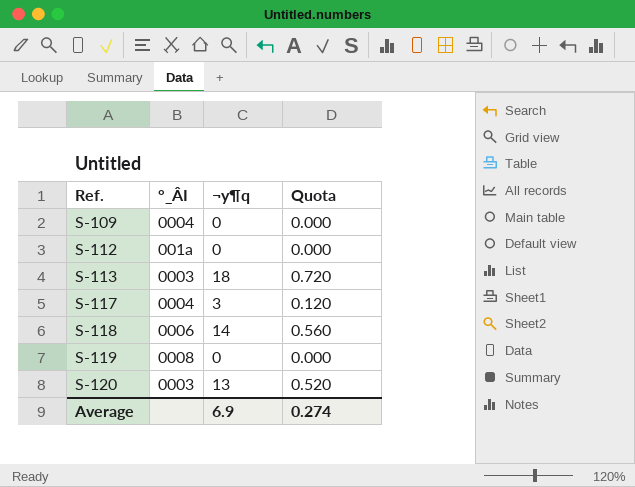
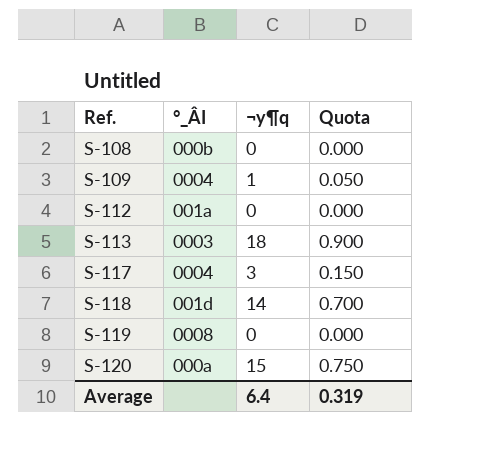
column Quota | formula: [¬y¶q] * 0.04 -> [¬y¶q] * 0.05
row S-108: none -> 000b | 0 | 0.000
S-109 | ¬y¶q: 0 -> 1
S-118 | °_ÂI: 0006 -> 001d
S-120 | °_ÂI: 0003 -> 000a
S-120 | ¬y¶q: 13 -> 15
Average | ¬y¶q: 6.9 -> 6.4
Average | Quota: 0.274 -> 0.319

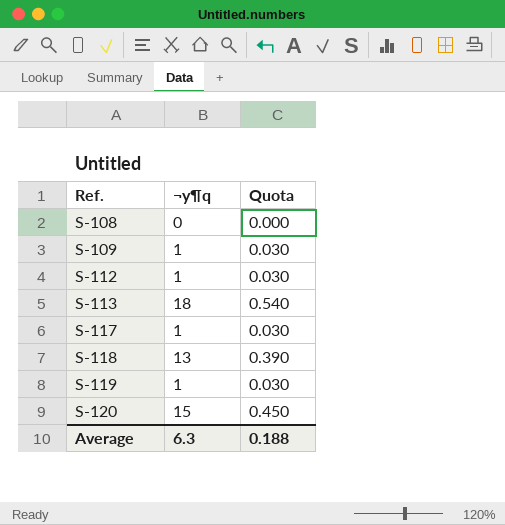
column °_ÂI | position: 2 -> none
column Quota | formula: [¬y¶q] * 0.05 -> [¬y¶q] * 0.03
S-112 | ¬y¶q: 0 -> 1
S-117 | ¬y¶q: 3 -> 1
S-118 | ¬y¶q: 14 -> 13
S-119 | ¬y¶q: 0 -> 1
Average | ¬y¶q: 6.4 -> 6.3
Average | Quota: 0.319 -> 0.188

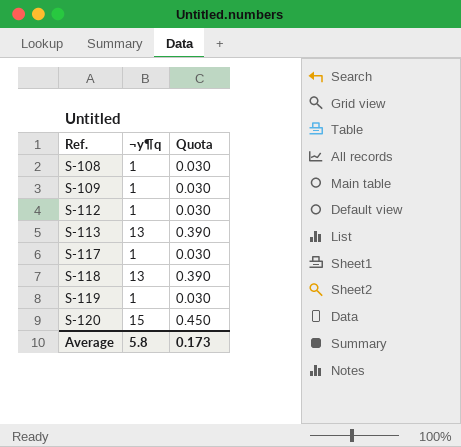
S-108 | ¬y¶q: 0 -> 1
S-108 | Quota: 0.000 -> 0.030
S-113 | ¬y¶q: 18 -> 13
S-113 | Quota: 0.540 -> 0.390
Average | ¬y¶q: 6.3 -> 5.8
Average | Quota: 0.188 -> 0.173

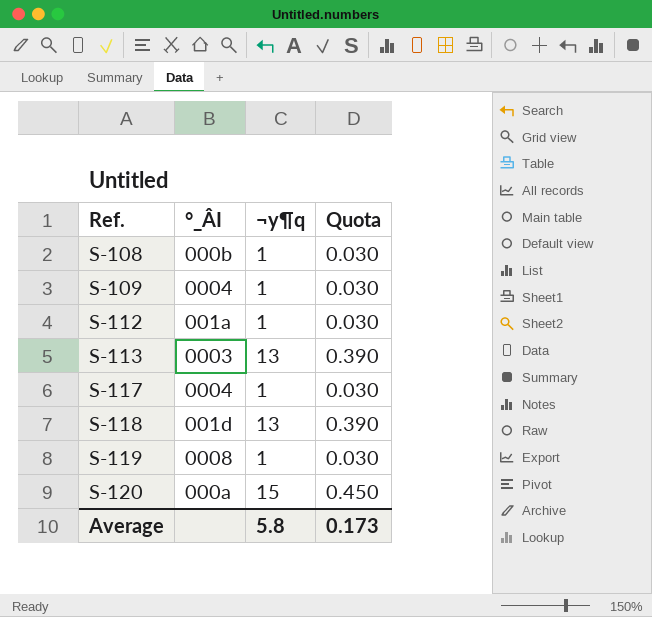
column °_ÂI | position: none -> 2

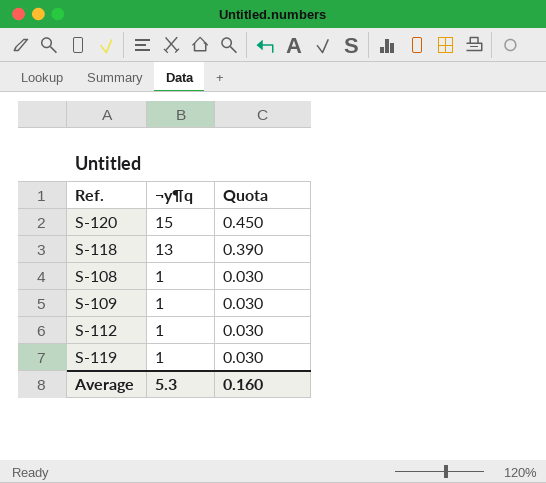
row order: Ref. ascending -> ¬y¶q descending
column °_ÂI | position: 2 -> none
row S-113: 0003 | 13 | 0.390 -> none
row S-117: 0004 | 1 | 0.030 -> none
Average | ¬y¶q: 5.8 -> 5.3
Average | Quota: 0.173 -> 0.160

